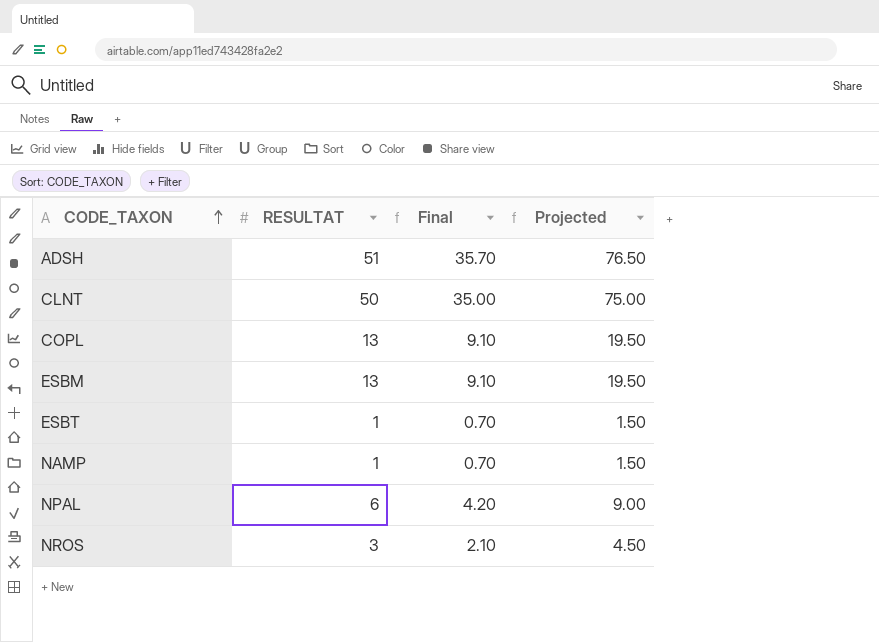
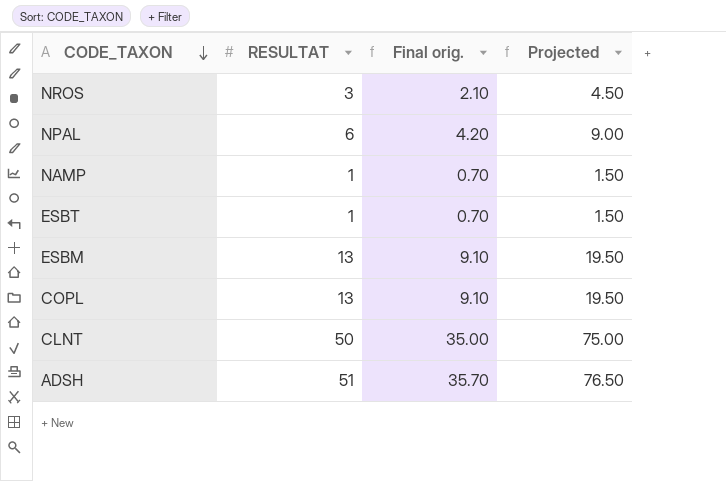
row order: CODE_TAXON ascending -> CODE_TAXON descending
column name: Final -> Final orig.

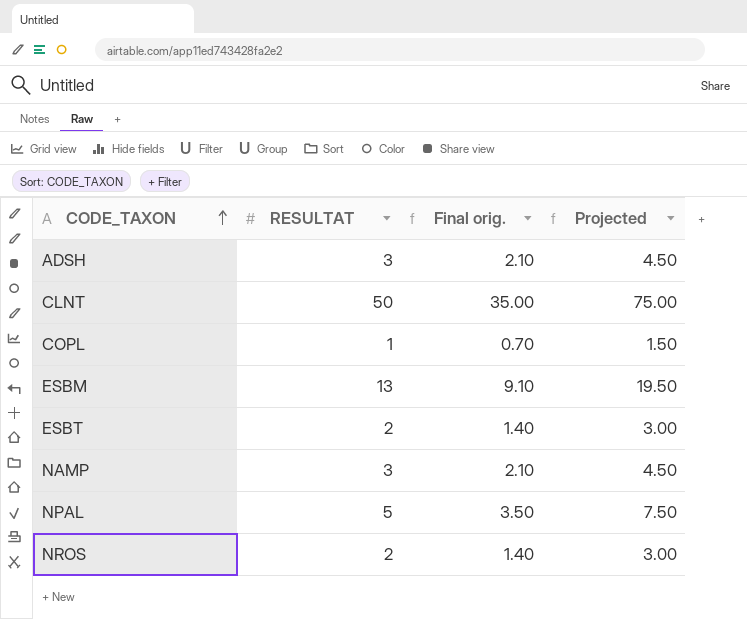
row order: CODE_TAXON descending -> CODE_TAXON ascending
ADSH | RESULTAT: 51 -> 3
ADSH | Final orig.: 35.70 -> 2.10
ADSH | Projected: 76.50 -> 4.50
COPL | RESULTAT: 13 -> 1
COPL | Final orig.: 9.10 -> 0.70
COPL | Projected: 19.50 -> 1.50
ESBT | RESULTAT: 1 -> 2
ESBT | Final orig.: 0.70 -> 1.40
ESBT | Projected: 1.50 -> 3.00
NAMP | RESULTAT: 1 -> 3
NAMP | Final orig.: 0.70 -> 2.10
NAMP | Projected: 1.50 -> 4.50
NPAL | RESULTAT: 6 -> 5
NPAL | Final orig.: 4.20 -> 3.50
NPAL | Projected: 9.00 -> 7.50
NROS | RESULTAT: 3 -> 2
NROS | Final orig.: 2.10 -> 1.40
NROS | Projected: 4.50 -> 3.00

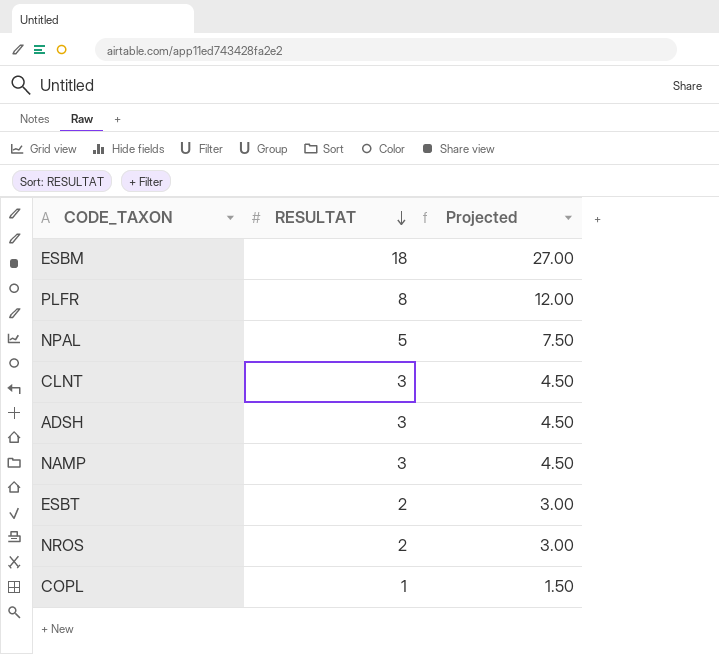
row order: CODE_TAXON ascending -> RESULTAT descending
column Final orig. | formula: [RESULTAT] * 0.7 -> none
ESBM | RESULTAT: 13 -> 18
ESBM | Projected: 19.50 -> 27.00
row PLFR: none -> 8 | 12.00
CLNT | RESULTAT: 50 -> 3
CLNT | Projected: 75.00 -> 4.50

